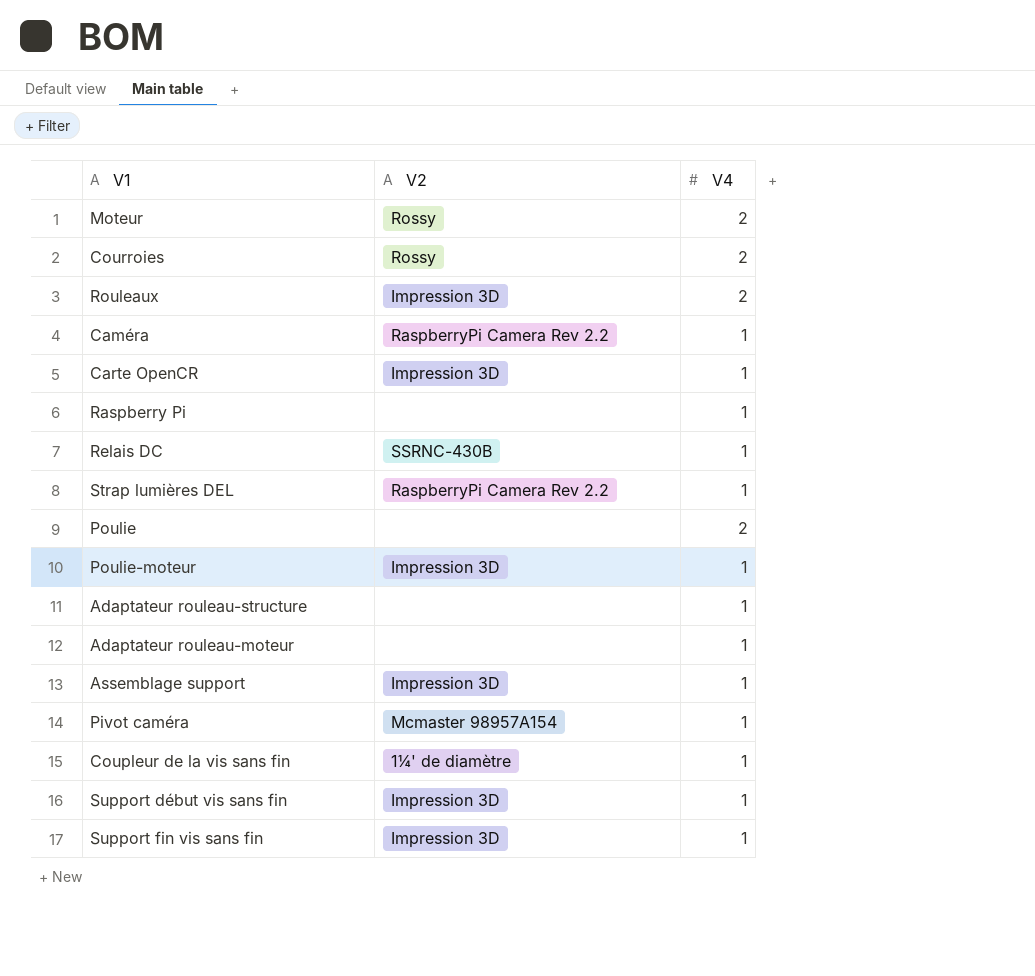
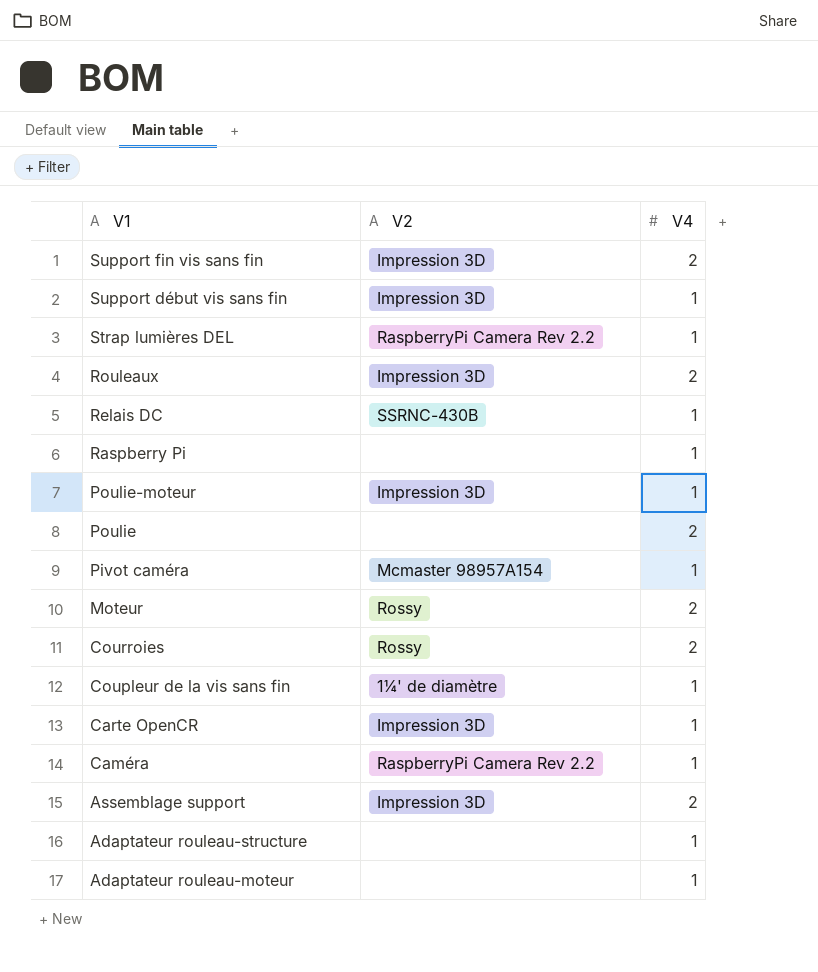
row order: none -> V1 descending
Support fin vis sans fin | V4: 1 -> 2
Assemblage support | V4: 1 -> 2

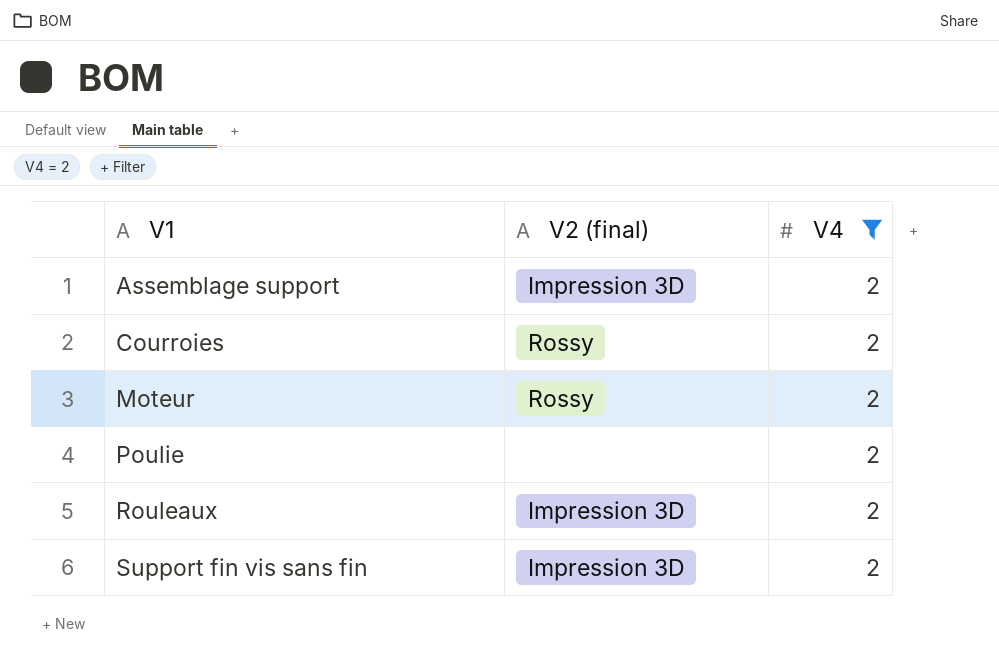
filter: none -> V4 = 2
row order: V1 descending -> V1 ascending
column name: V2 -> V2 (final)

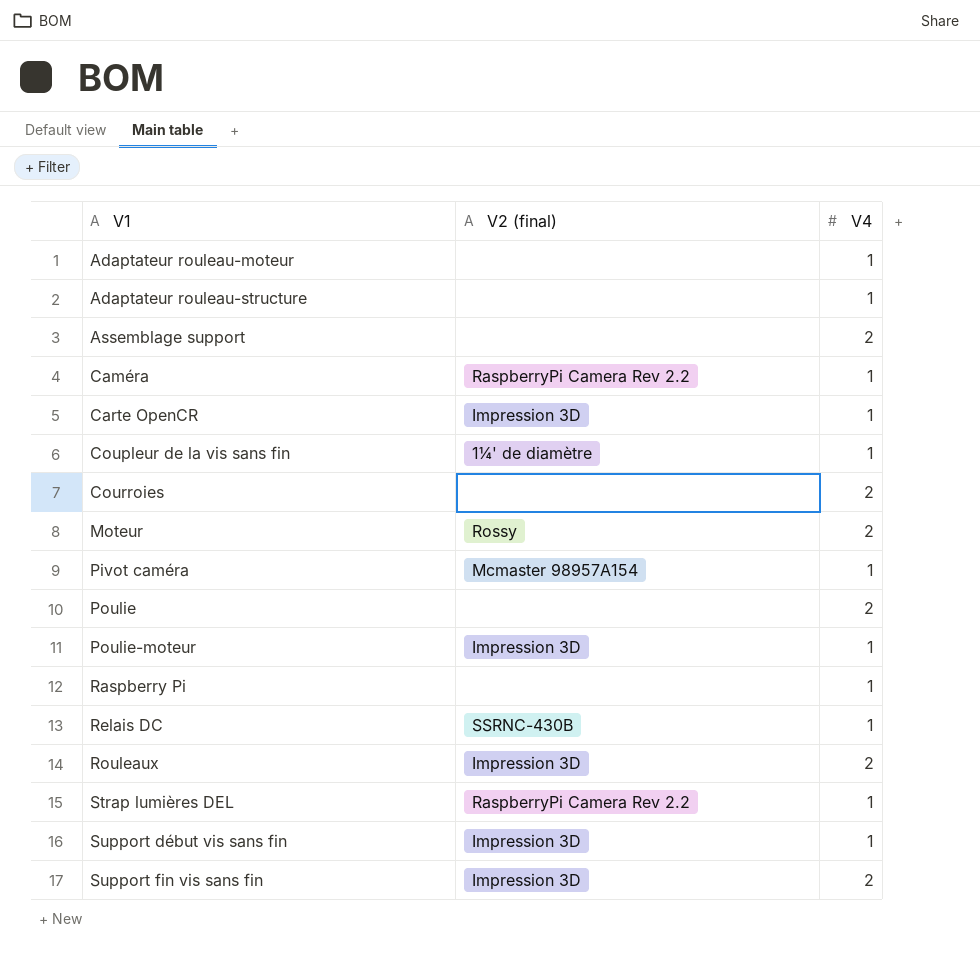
filter: V4 = 2 -> none
Assemblage support | V2 (final): Impression 3D -> none
Courroies | V2 (final): Rossy -> none

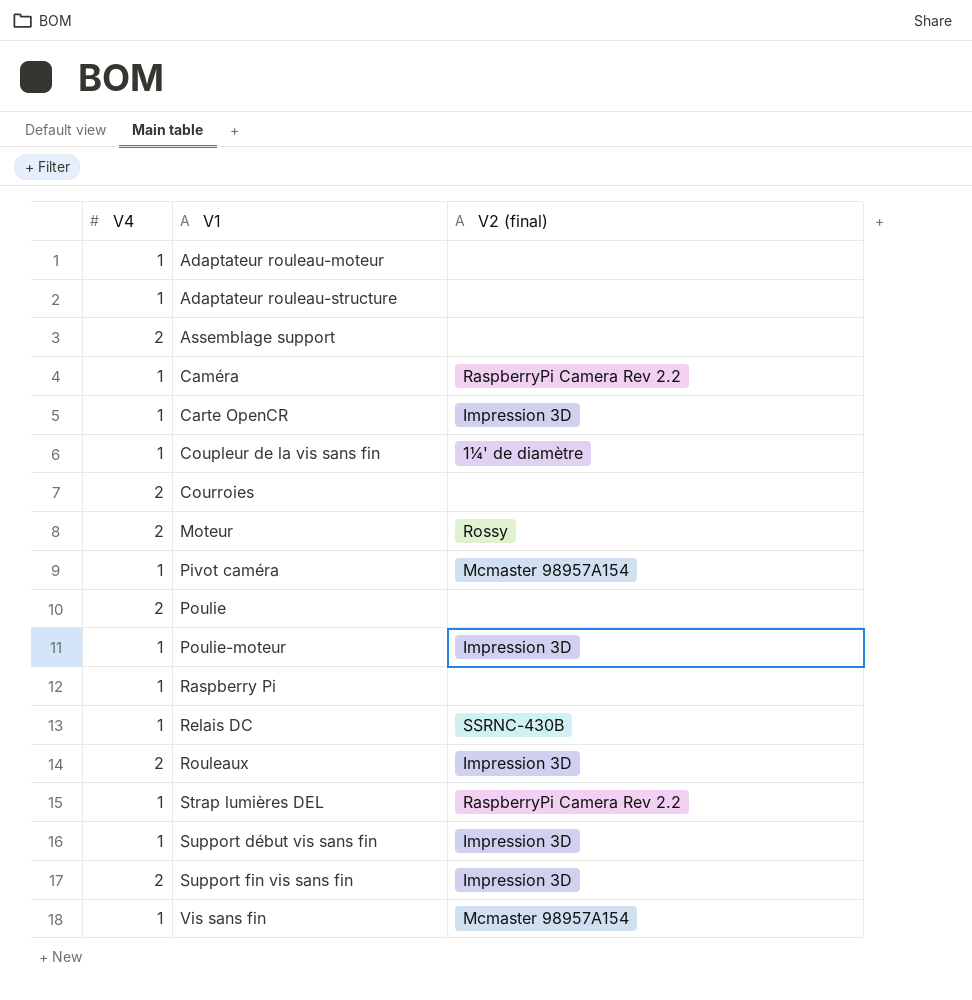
column V4 | position: 3 -> 1
row Vis sans fin: none -> 1 | Mcmaster 98957A154

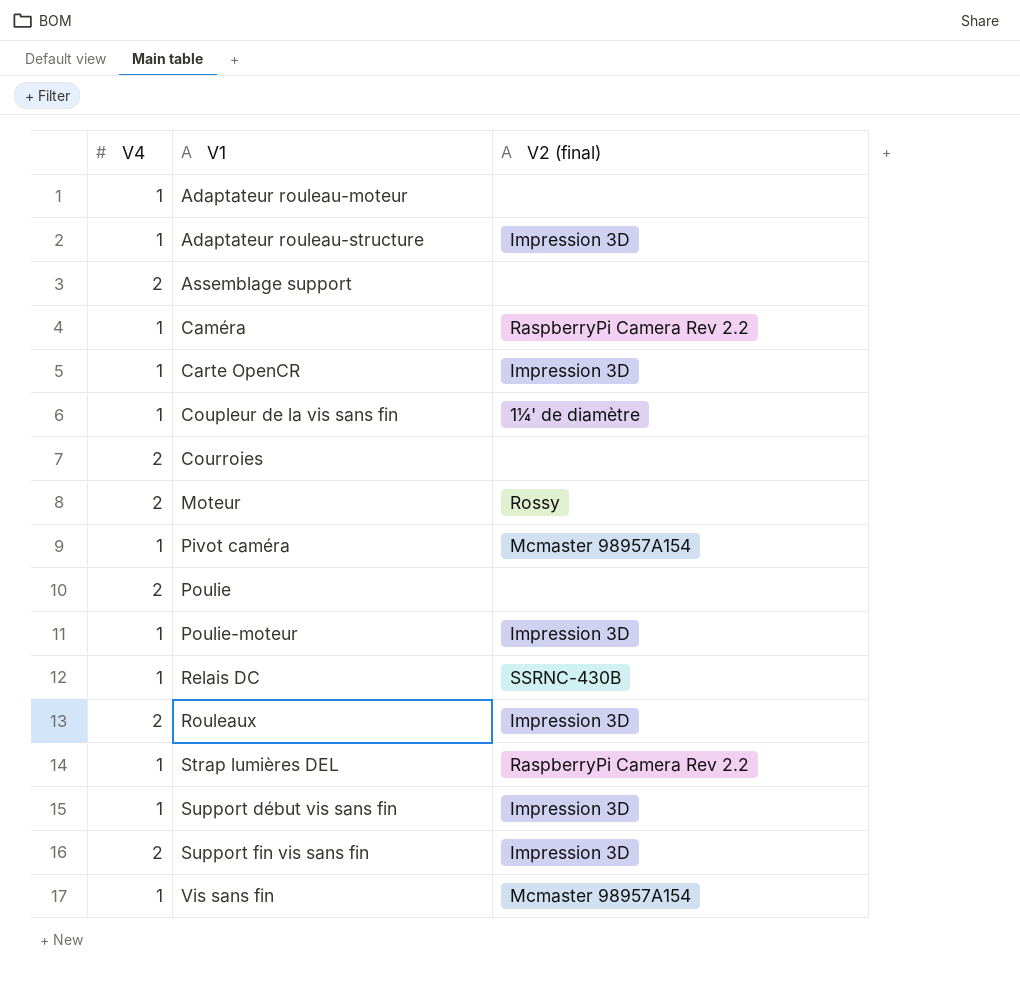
row Raspberry Pi: 1 | none -> none
Adaptateur rouleau-structure | V2 (final): none -> Impression 3D

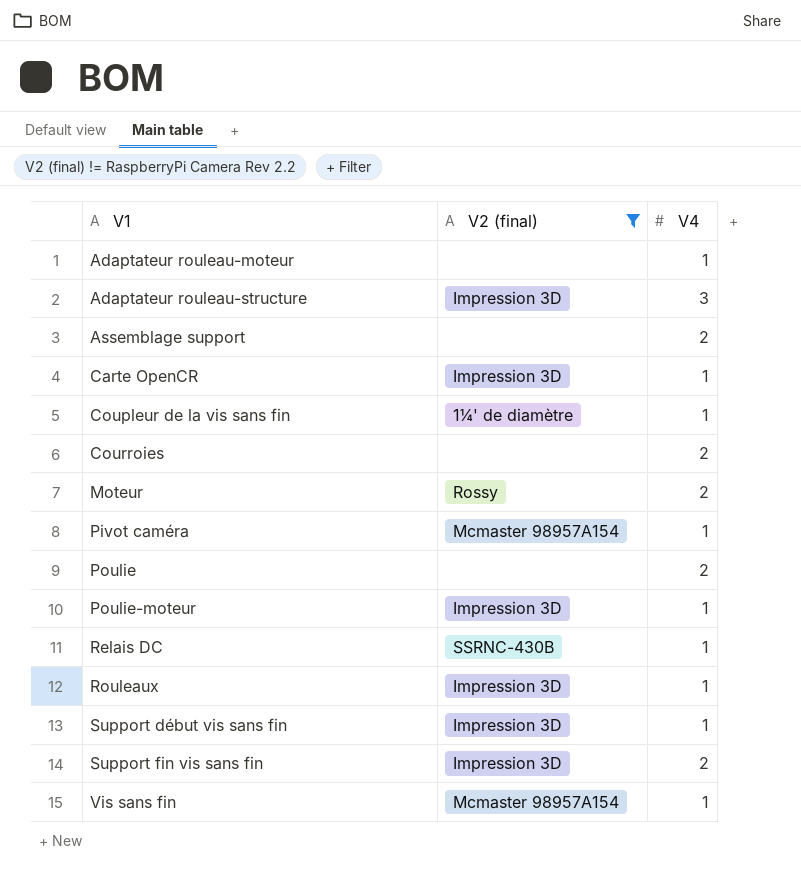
filter: none -> V2 (final) != RaspberryPi Camera Rev 2.2
column V4 | position: 1 -> 3
Adaptateur rouleau-structure | V4: 1 -> 3
Rouleaux | V4: 2 -> 1

